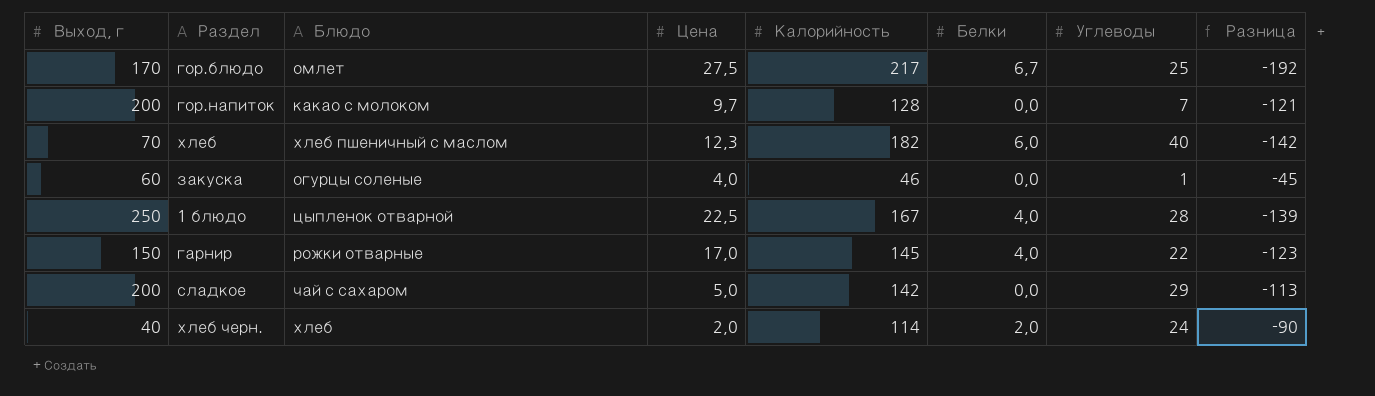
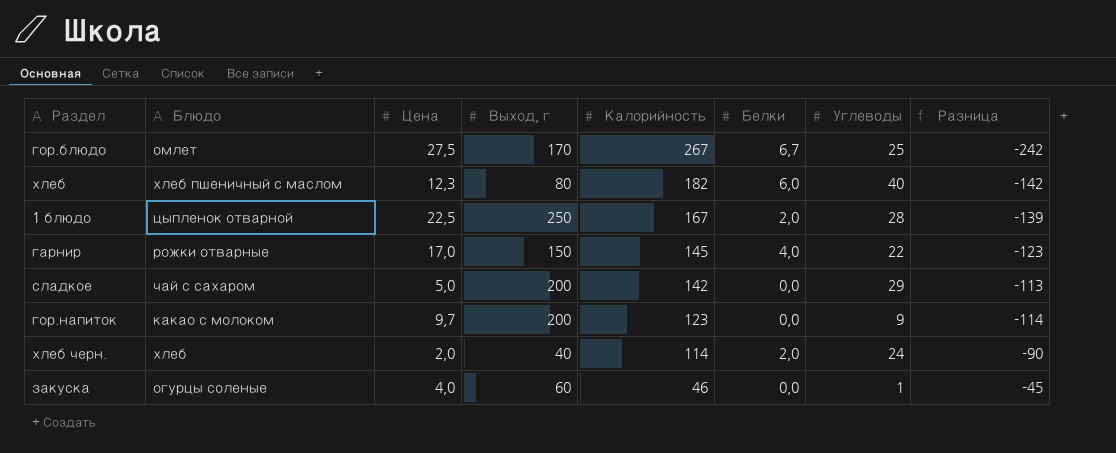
row order: none -> Калорийность descending
column Выход, г | position: 1 -> 4
гор.блюдо | Калорийность: 217 -> 267
гор.блюдо | Разница: -192 -> -242
хлеб | Выход, г: 70 -> 80
1 блюдо | Белки: 4,0 -> 2,0
гор.напиток | Калорийность: 128 -> 123
гор.напиток | Углеводы: 7 -> 9
гор.напиток | Разница: -121 -> -114

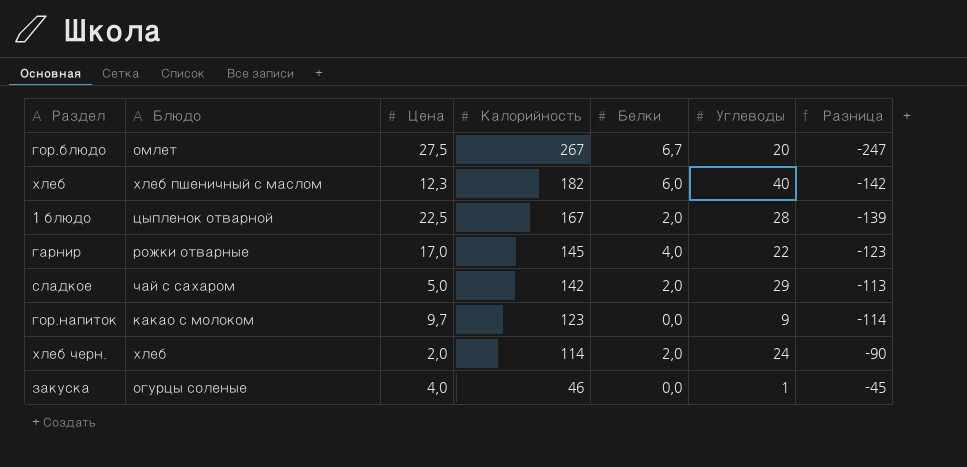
column Выход, г | position: 4 -> none
гор.блюдо | Углеводы: 25 -> 20
гор.блюдо | Разница: -242 -> -247
сладкое | Белки: 0,0 -> 2,0

